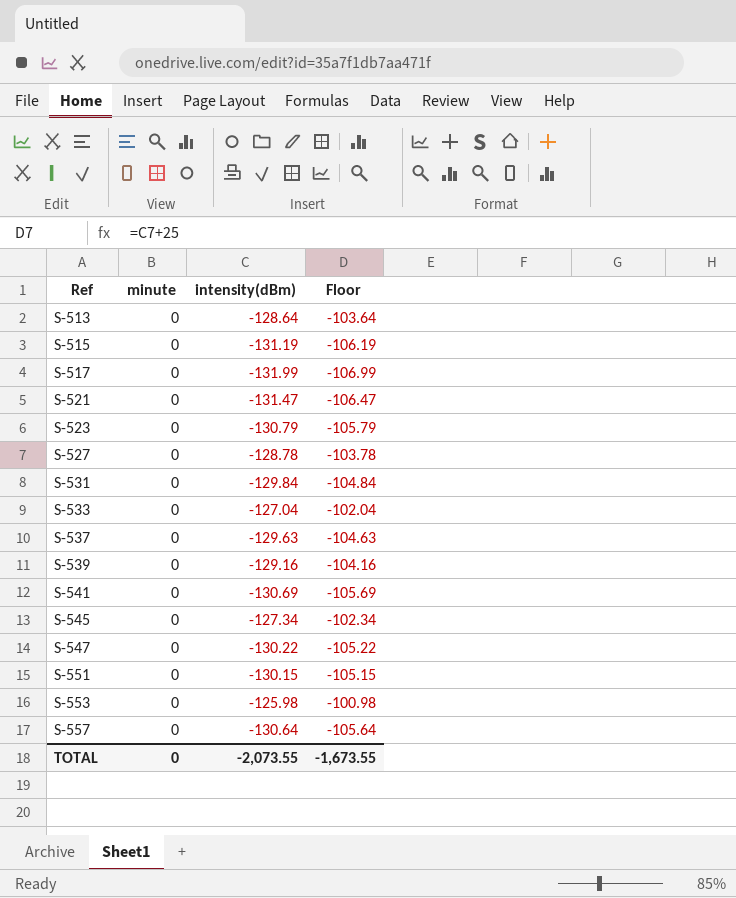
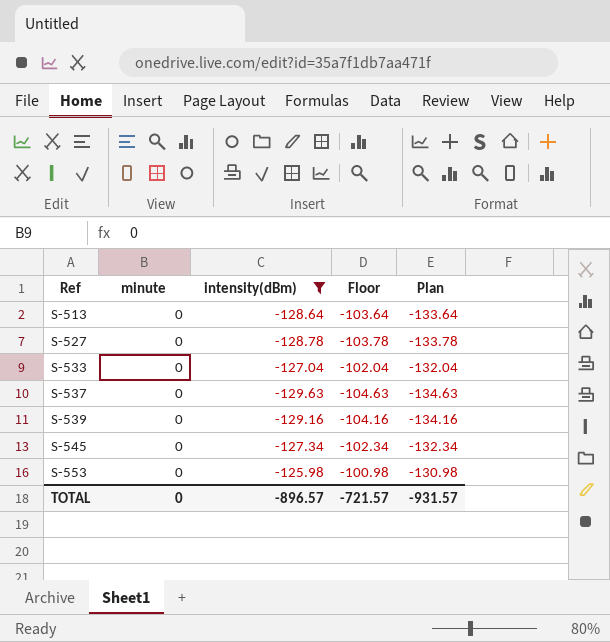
filter: none -> intensity(dBm) >= -129.63
column Plan | formula: none -> [intensity(dBm)] - 5
TOTAL | intensity(dBm): -2,073.55 -> -896.57
TOTAL | Floor: -1,673.55 -> -721.57

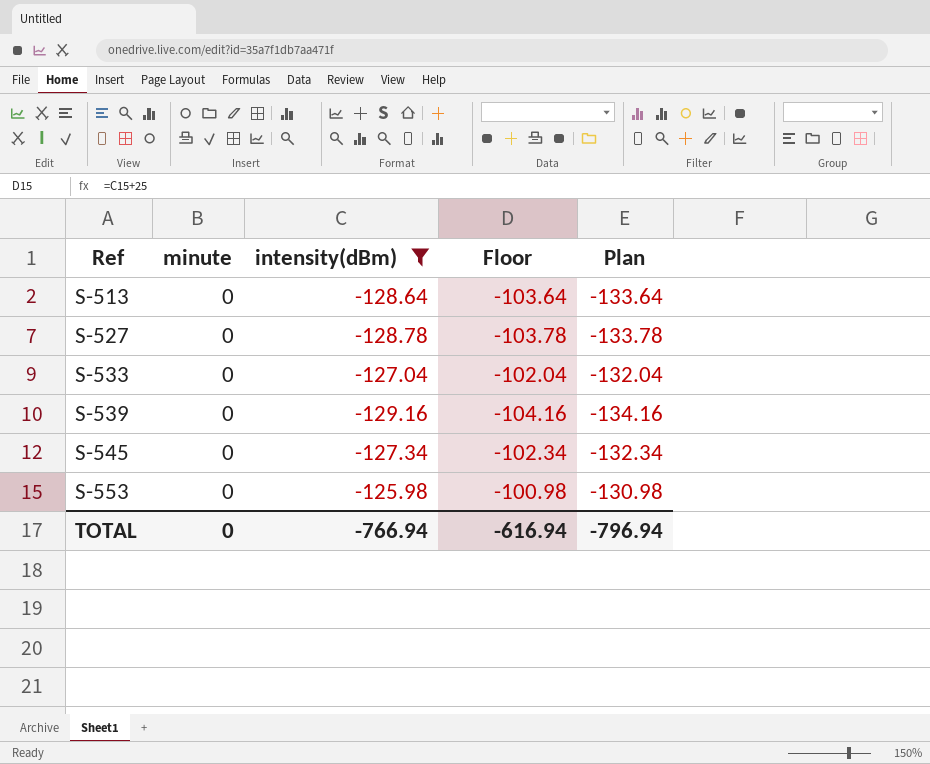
row S-537: 0 | -129.63 | -104.63 | -134.63 -> none
TOTAL | intensity(dBm): -896.57 -> -766.94
TOTAL | Floor: -721.57 -> -616.94
TOTAL | Plan: -931.57 -> -796.94

